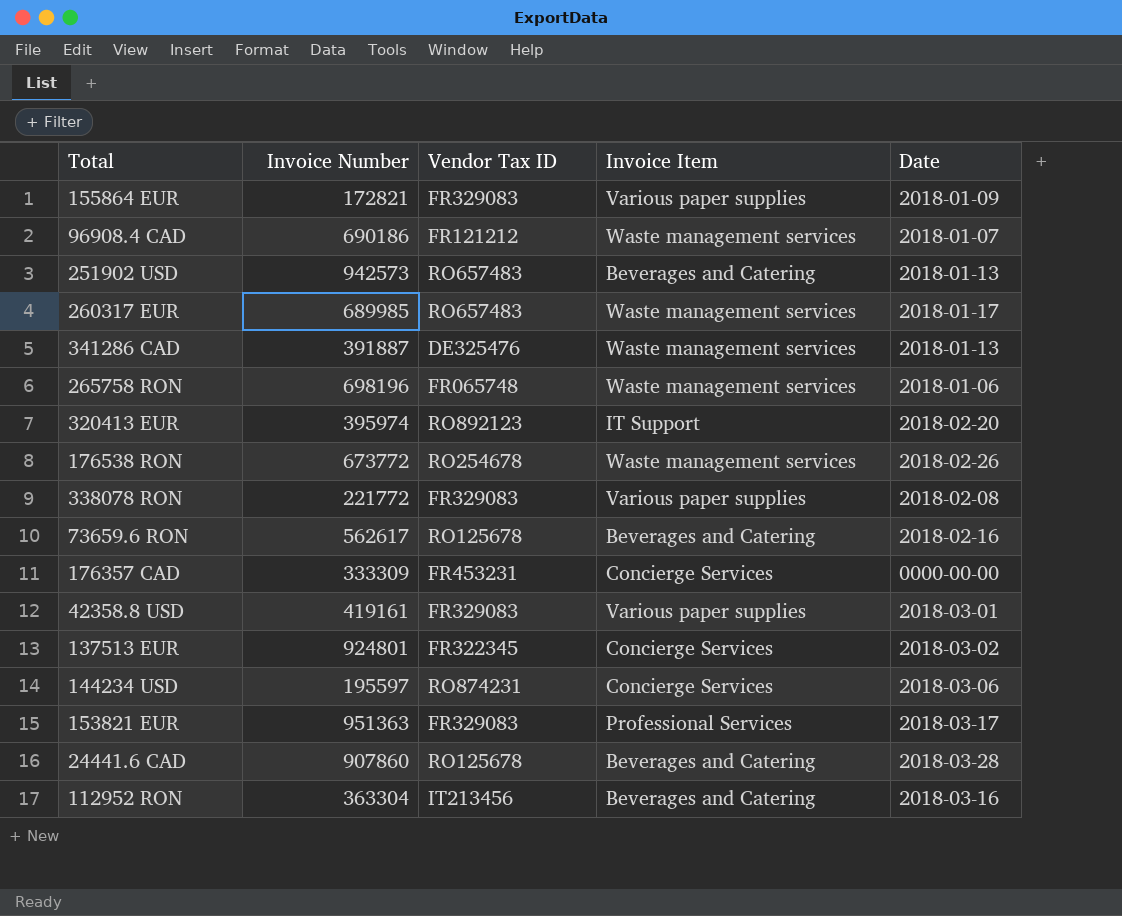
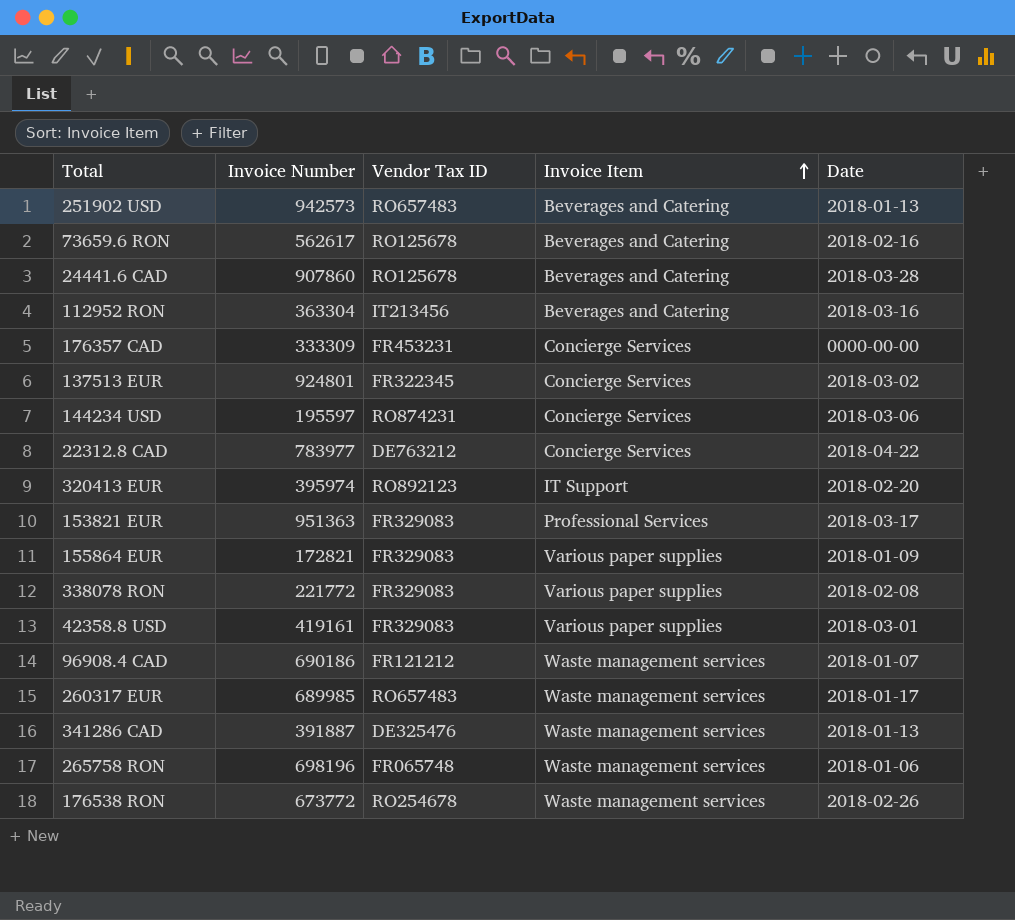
row order: none -> Invoice Item ascending
row 22312.8 CAD: none -> 783977 | DE763212 | Concierge Services | 2018-04-22

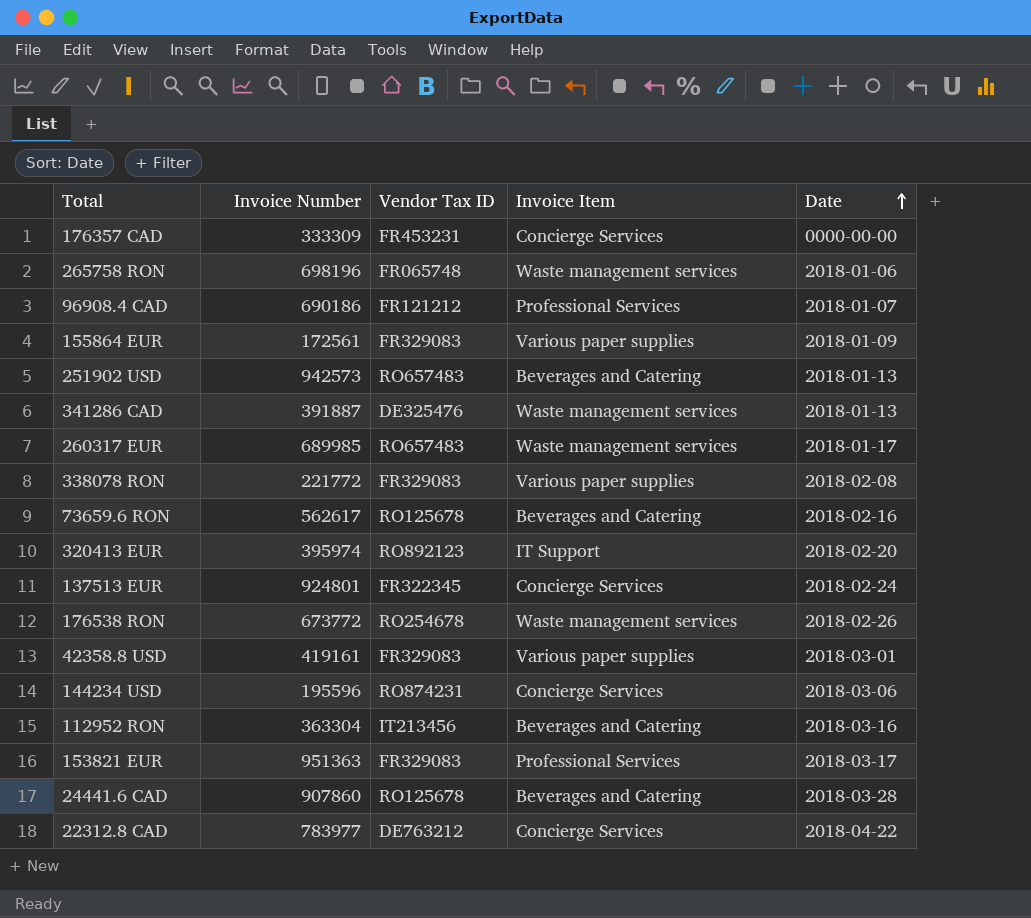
row order: Invoice Item ascending -> Date ascending
96908.4 CAD | Invoice Item: Waste management services -> Professional Services
155864 EUR | Invoice Number: 172821 -> 172561
137513 EUR | Date: 2018-03-02 -> 2018-02-24
144234 USD | Invoice Number: 195597 -> 195596

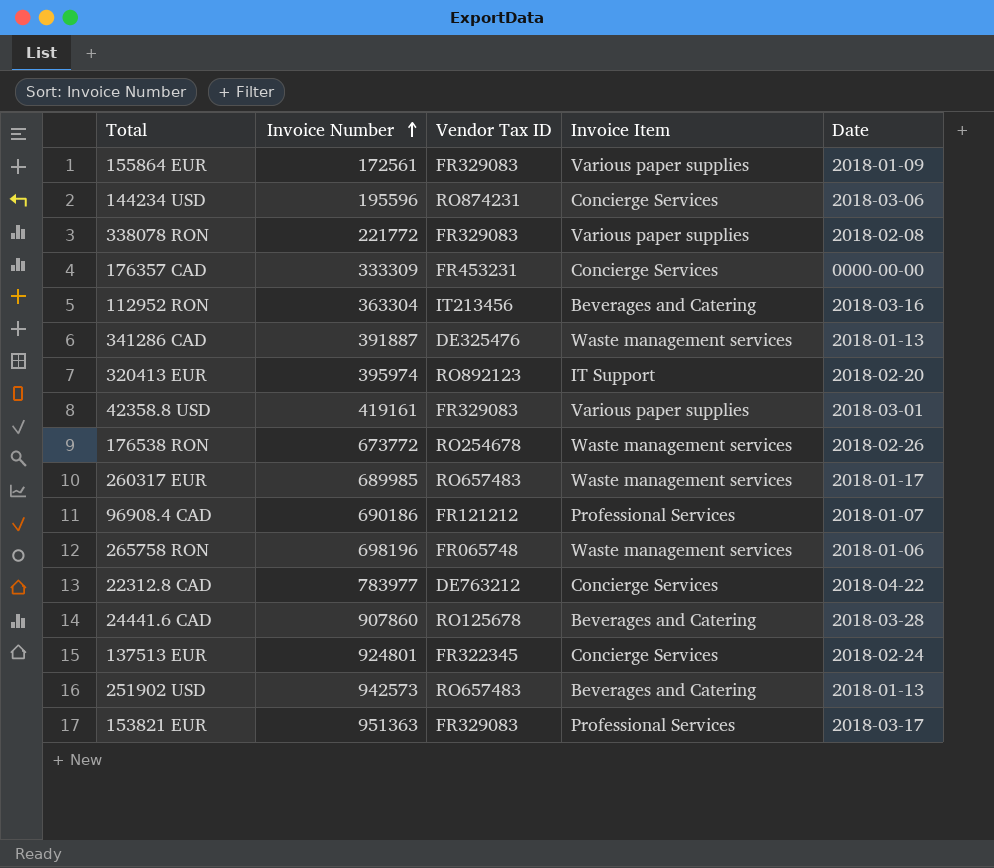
row order: Date ascending -> Invoice Number ascending
row 73659.6 RON: 562617 | RO125678 | Beverages and Catering | 2018-02-16 -> none

